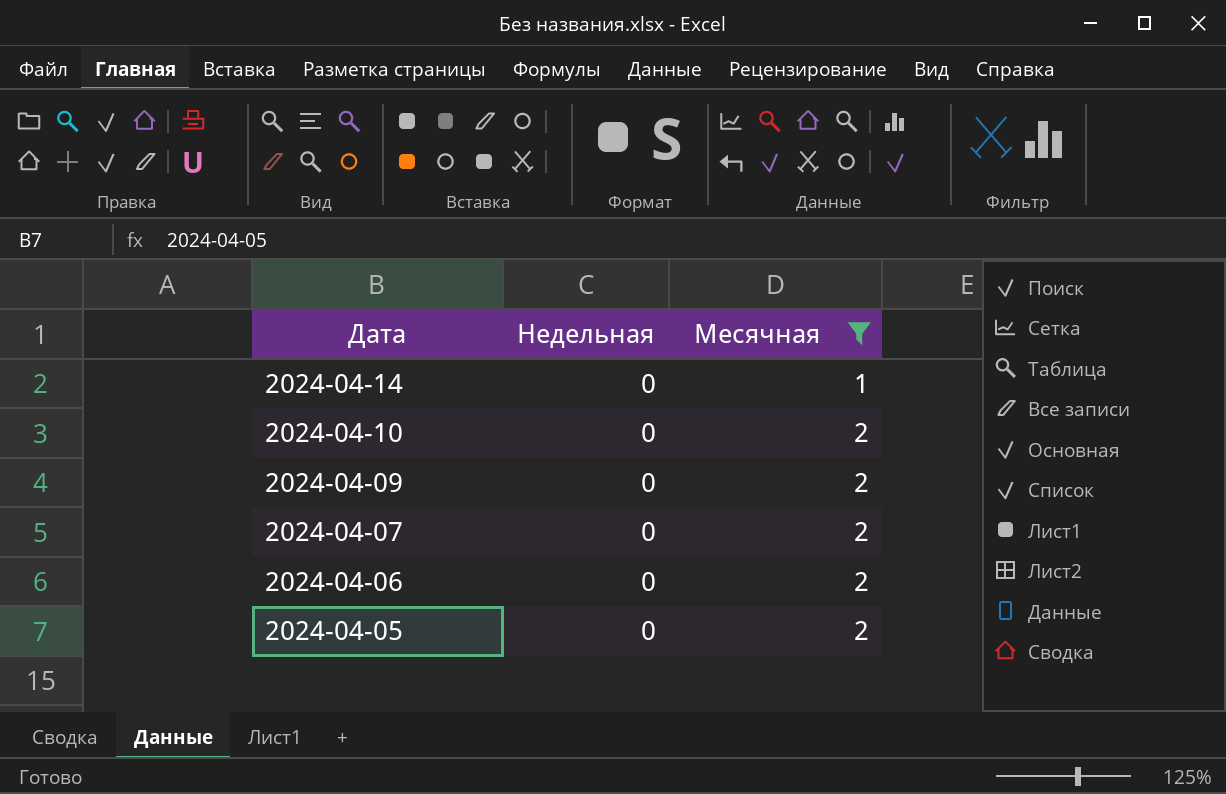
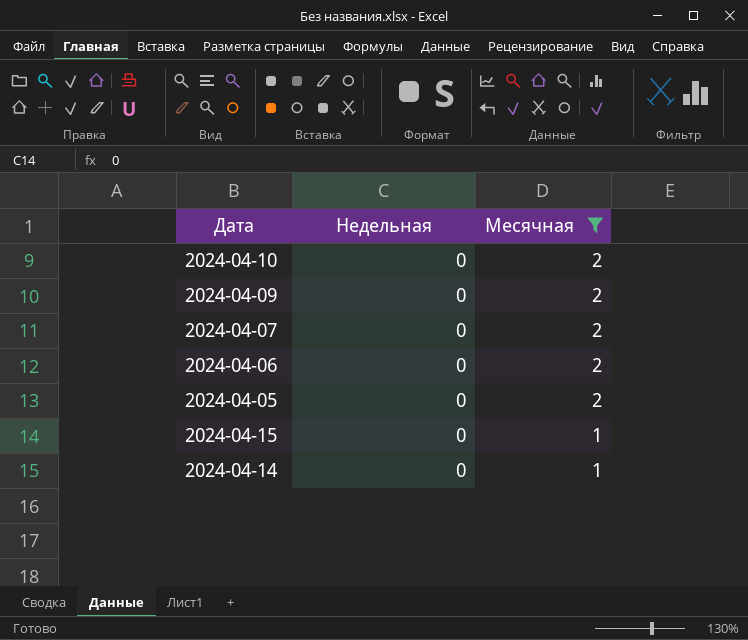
row order: Дата descending -> Месячная descending
row 2024-04-15: none -> 0 | 1

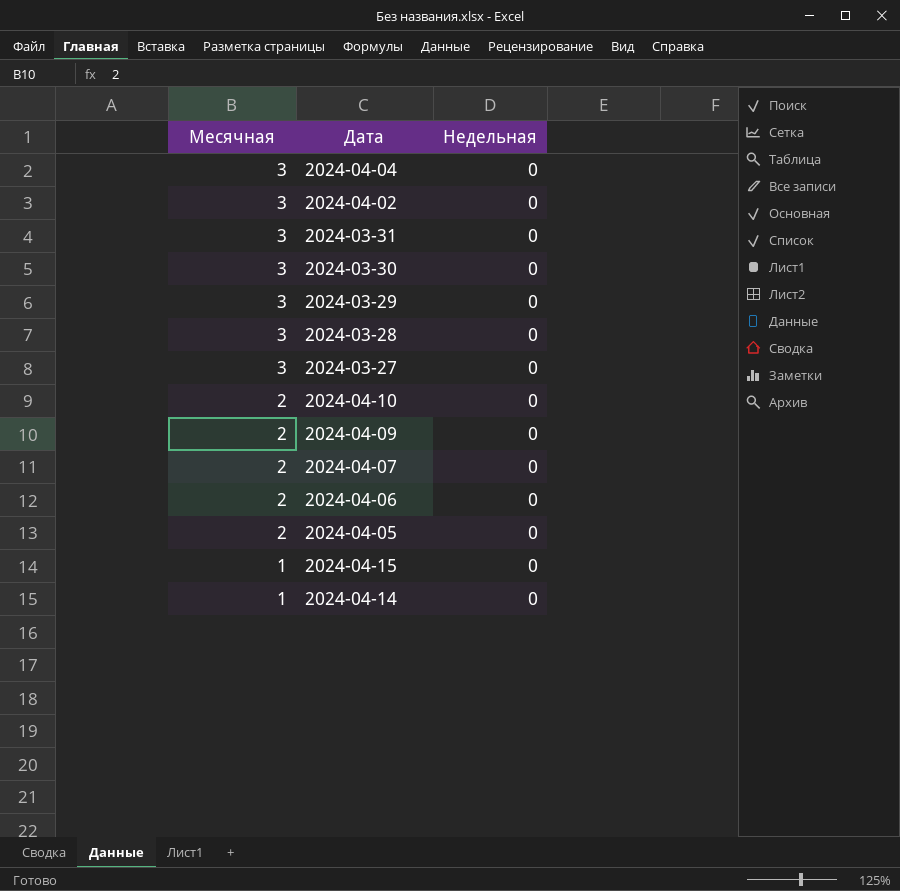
filter: Месячная != 3 -> none
column Месячная | position: 3 -> 1

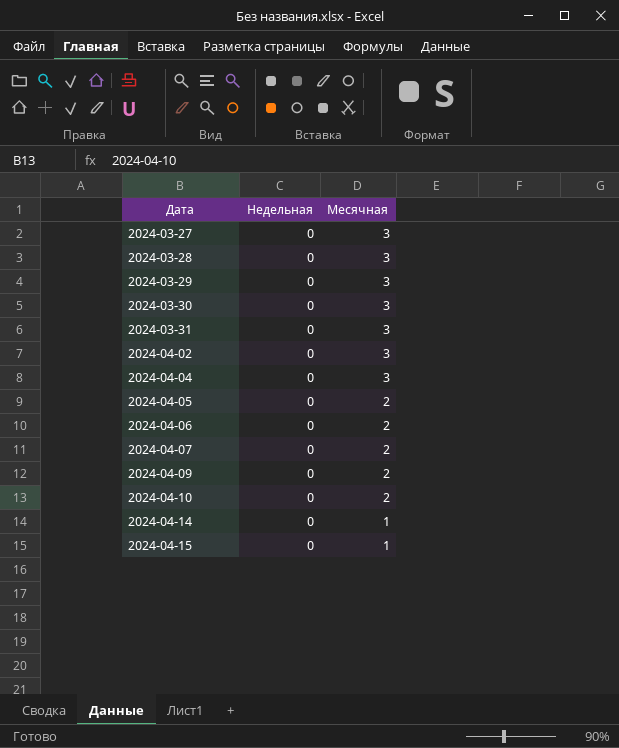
row order: Месячная descending -> Дата ascending
column Месячная | position: 1 -> 3

